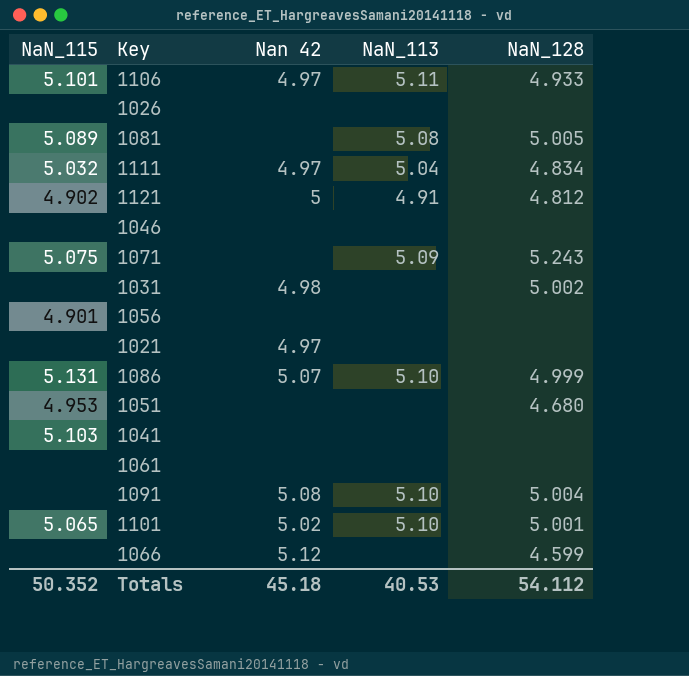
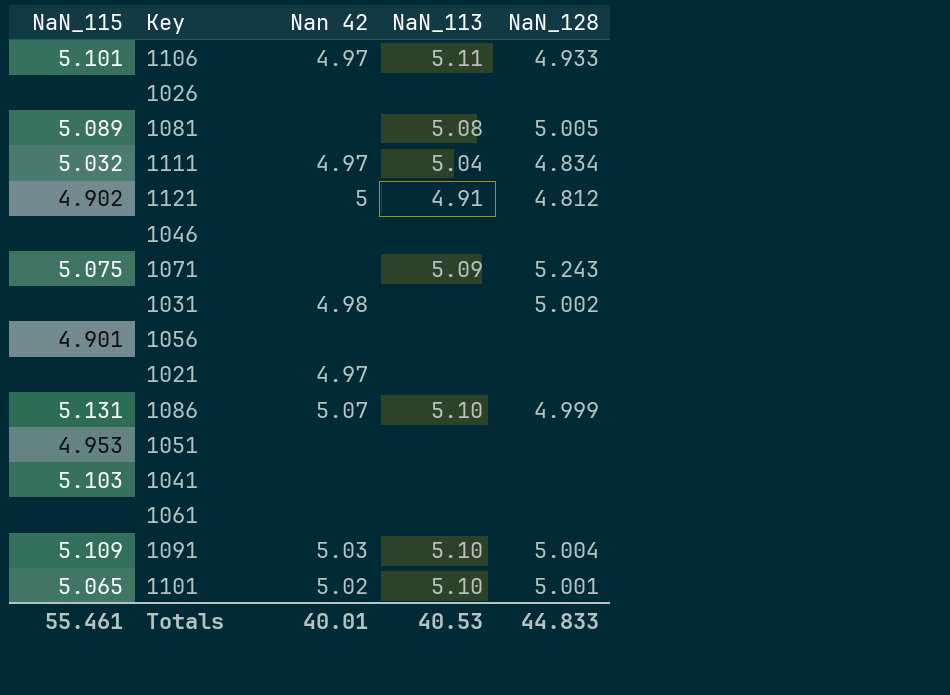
row 1066: none | 5.12 | none | 4.599 -> none
1051 | NaN_128: 4.680 -> none
1091 | NaN_115: none -> 5.109
1091 | Nan 42: 5.08 -> 5.03
Totals | NaN_115: 50.352 -> 55.461
Totals | Nan 42: 45.18 -> 40.01
Totals | NaN_128: 54.112 -> 44.833

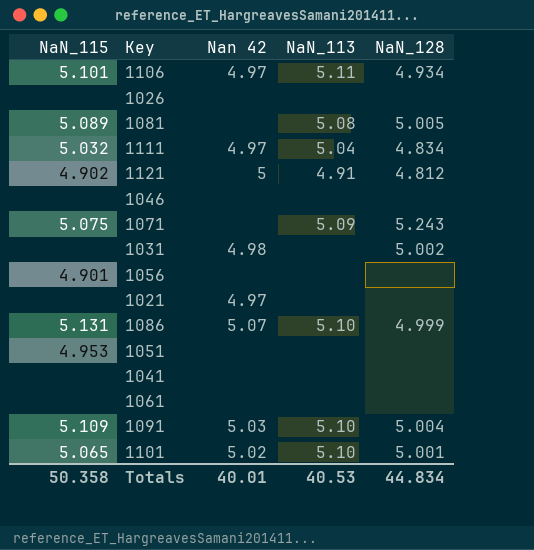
1106 | NaN_128: 4.933 -> 4.934
1041 | NaN_115: 5.103 -> none
Totals | NaN_115: 55.461 -> 50.358
Totals | NaN_128: 44.833 -> 44.834

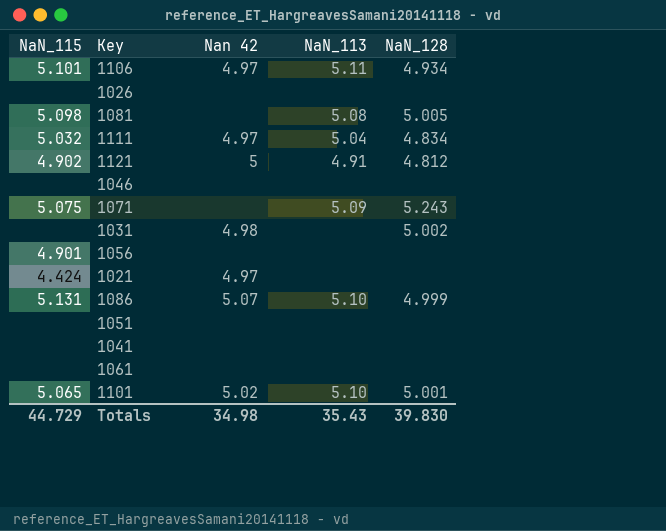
row 1091: 5.109 | 5.03 | 5.10 | 5.004 -> none
1081 | NaN_115: 5.089 -> 5.098
1021 | NaN_115: none -> 4.424
1051 | NaN_115: 4.953 -> none
Totals | NaN_115: 50.358 -> 44.729
Totals | Nan 42: 40.01 -> 34.98
Totals | NaN_113: 40.53 -> 35.43
Totals | NaN_128: 44.834 -> 39.830

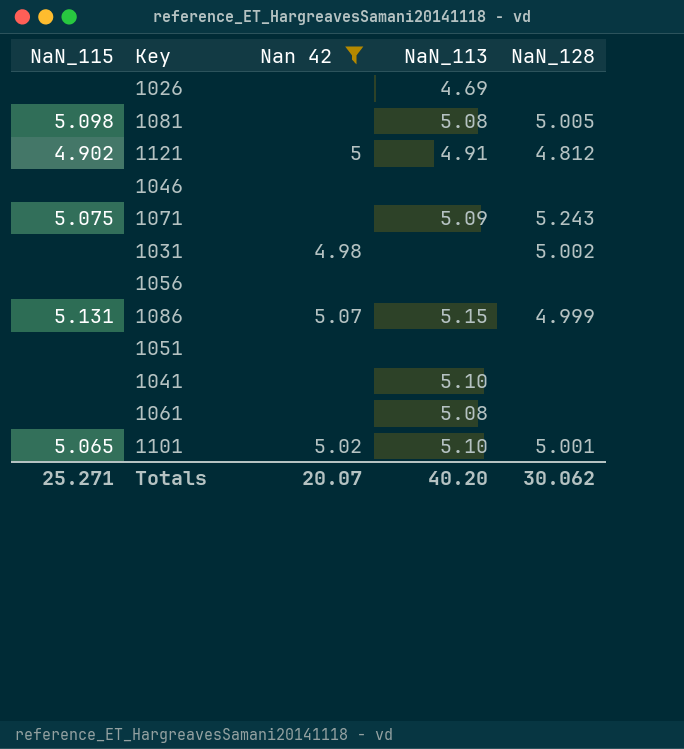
filter: none -> Nan 42 != 4.97
1026 | NaN_113: none -> 4.69
1056 | NaN_115: 4.901 -> none
1086 | NaN_113: 5.10 -> 5.15
1041 | NaN_113: none -> 5.10
1061 | NaN_113: none -> 5.08
Totals | NaN_115: 44.729 -> 25.271
Totals | Nan 42: 34.98 -> 20.07
Totals | NaN_113: 35.43 -> 40.20
Totals | NaN_128: 39.830 -> 30.062

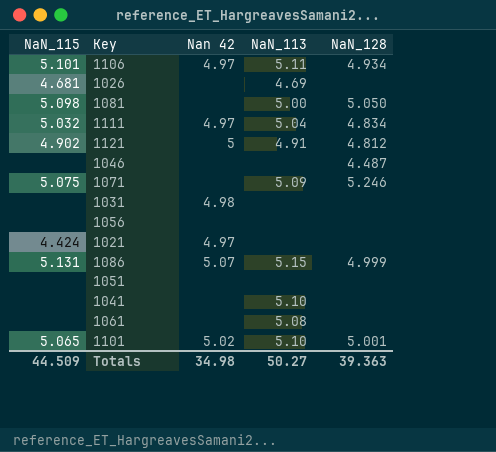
filter: Nan 42 != 4.97 -> none
1026 | NaN_115: none -> 4.681
1081 | NaN_113: 5.08 -> 5.00
1081 | NaN_128: 5.005 -> 5.050
1046 | NaN_128: none -> 4.487
1071 | NaN_128: 5.243 -> 5.246
1031 | NaN_128: 5.002 -> none
Totals | NaN_115: 25.271 -> 44.509
Totals | Nan 42: 20.07 -> 34.98
Totals | NaN_113: 40.20 -> 50.27
Totals | NaN_128: 30.062 -> 39.363

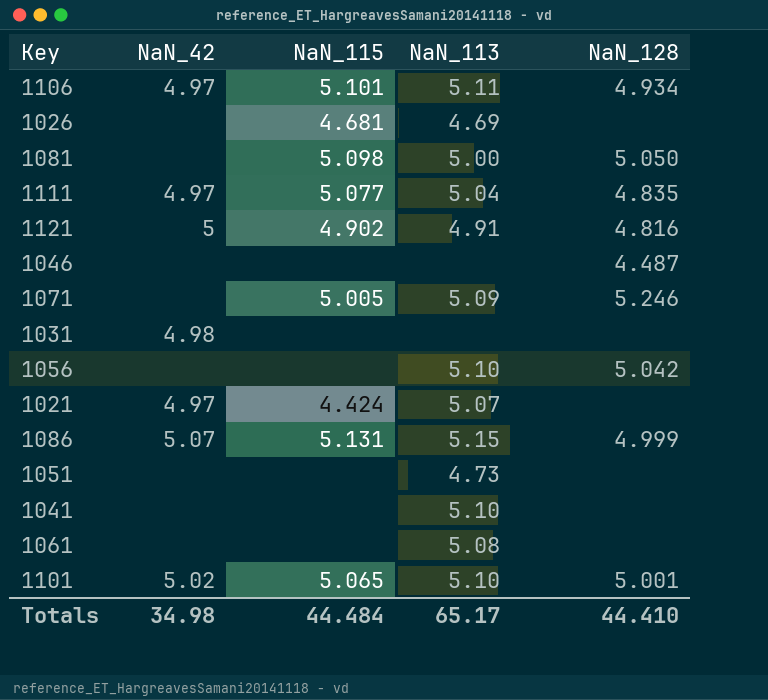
column name: Nan 42 -> NaN_42
column NaN_115 | position: 1 -> 3
1111 | NaN_115: 5.032 -> 5.077
1111 | NaN_128: 4.834 -> 4.835
1121 | NaN_128: 4.812 -> 4.816
1071 | NaN_115: 5.075 -> 5.005
1056 | NaN_113: none -> 5.10
1056 | NaN_128: none -> 5.042
1021 | NaN_113: none -> 5.07
1051 | NaN_113: none -> 4.73
Totals | NaN_115: 44.509 -> 44.484
Totals | NaN_113: 50.27 -> 65.17
Totals | NaN_128: 39.363 -> 44.410

